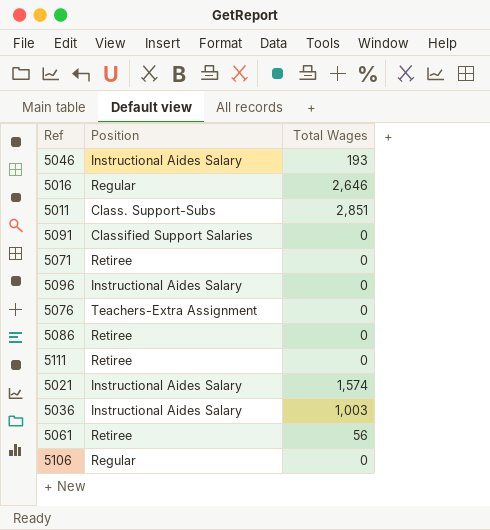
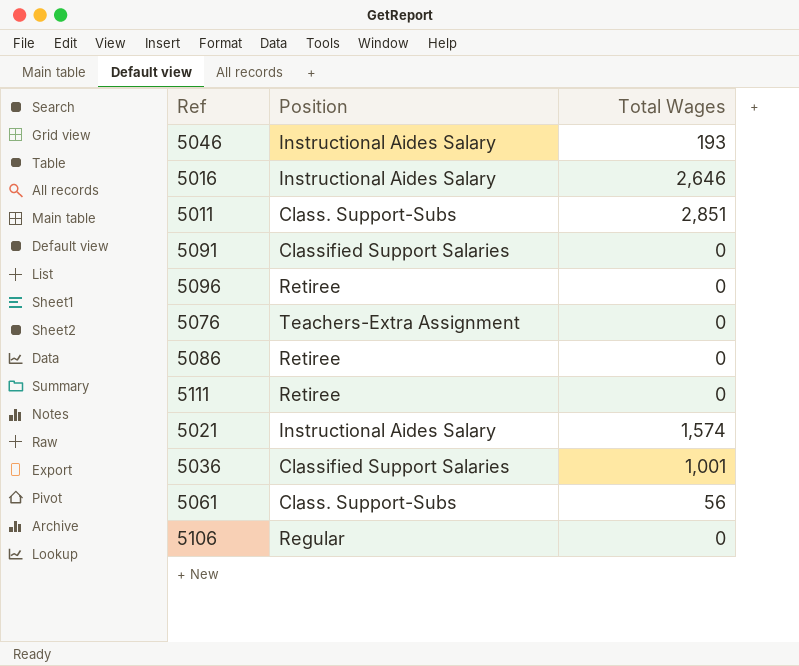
row 5071: Retiree | 0 -> none
5016 | Position: Regular -> Instructional Aides Salary
5096 | Position: Instructional Aides Salary -> Retiree
5036 | Position: Instructional Aides Salary -> Classified Support Salaries
5036 | Total Wages: 1,003 -> 1,001
5061 | Position: Retiree -> Class. Support-Subs

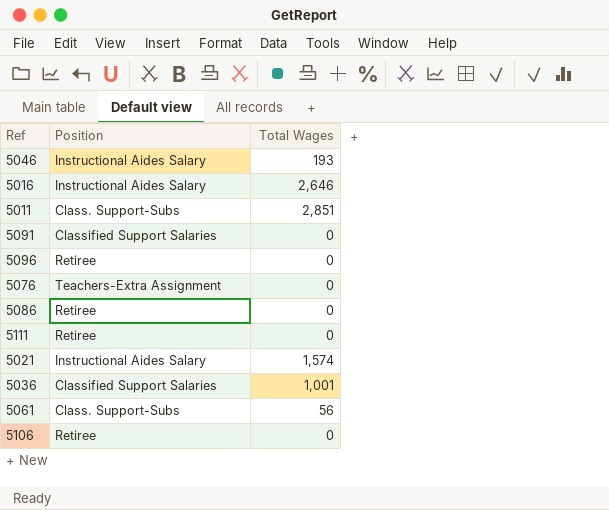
5106 | Position: Regular -> Retiree

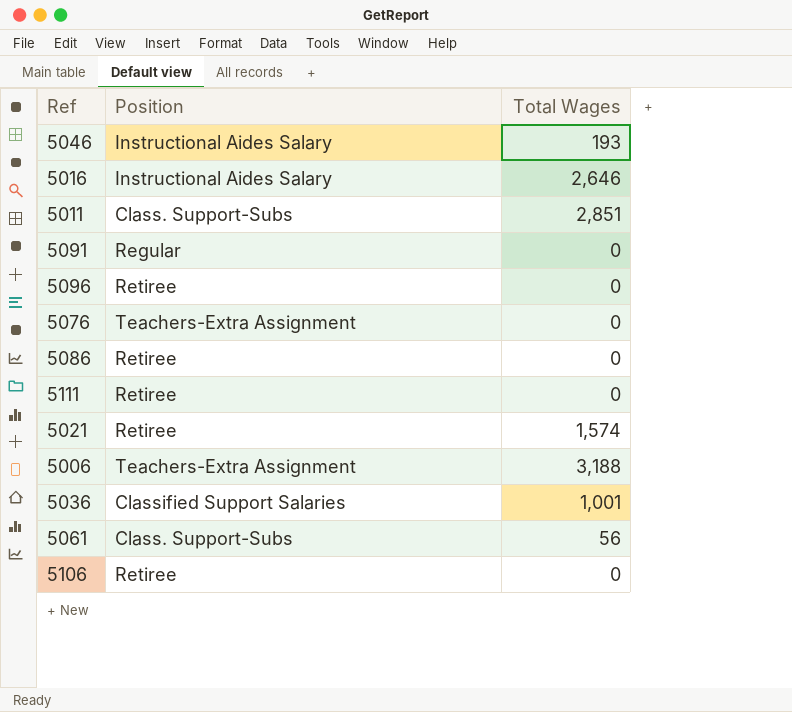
5091 | Position: Classified Support Salaries -> Regular
5021 | Position: Instructional Aides Salary -> Retiree
row 5006: none -> Teachers-Extra Assignment | 3,188

